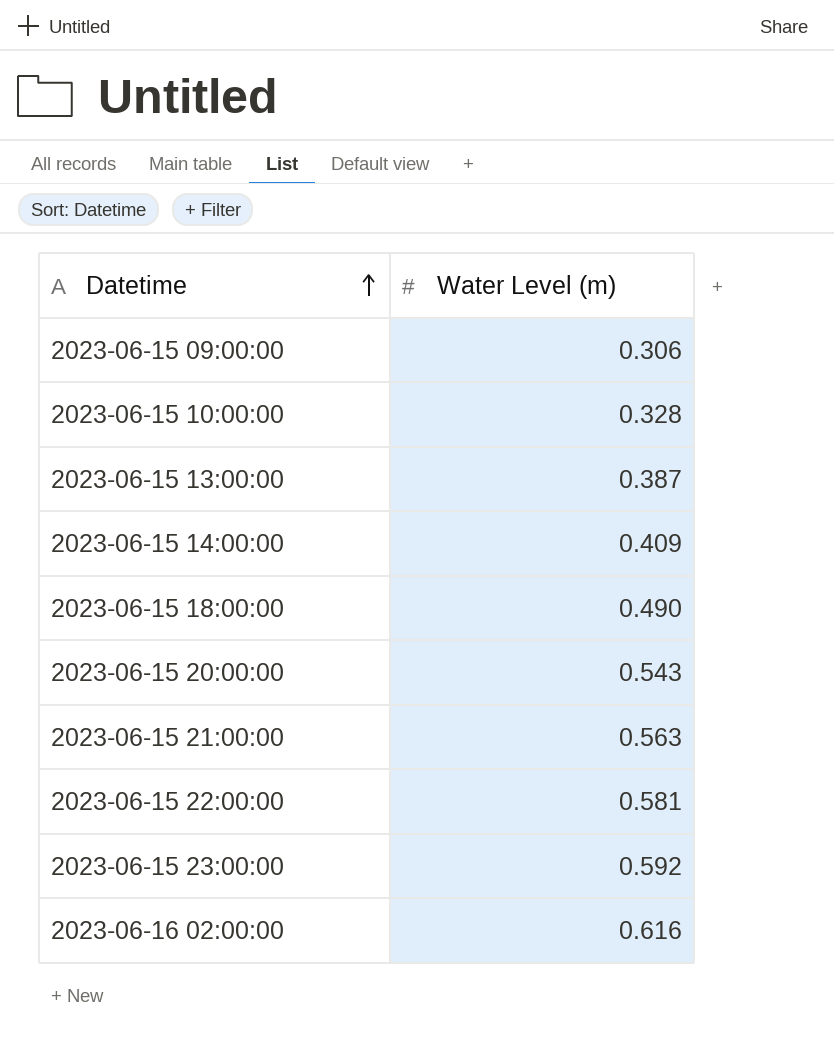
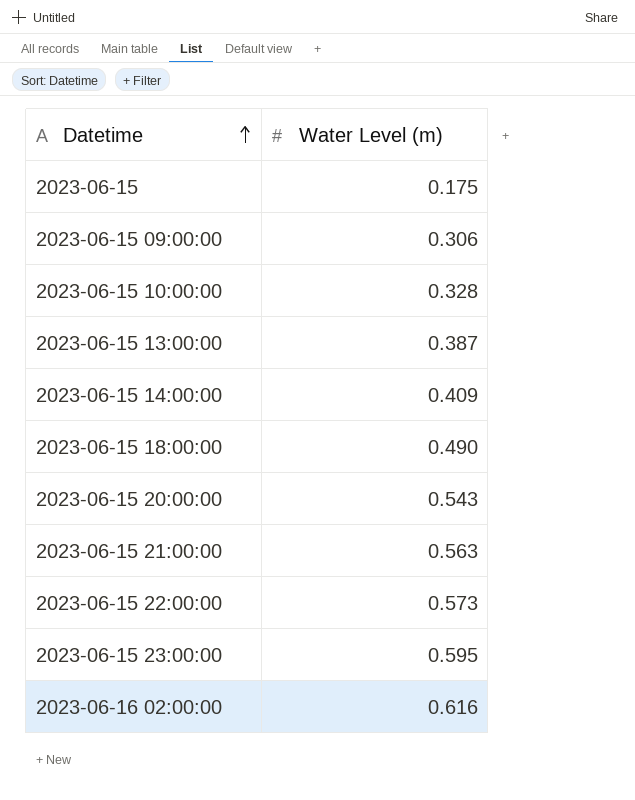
row 2023-06-15: none -> 0.175
2023-06-15 22:00:00 | Water Level (m): 0.581 -> 0.573
2023-06-15 23:00:00 | Water Level (m): 0.592 -> 0.595

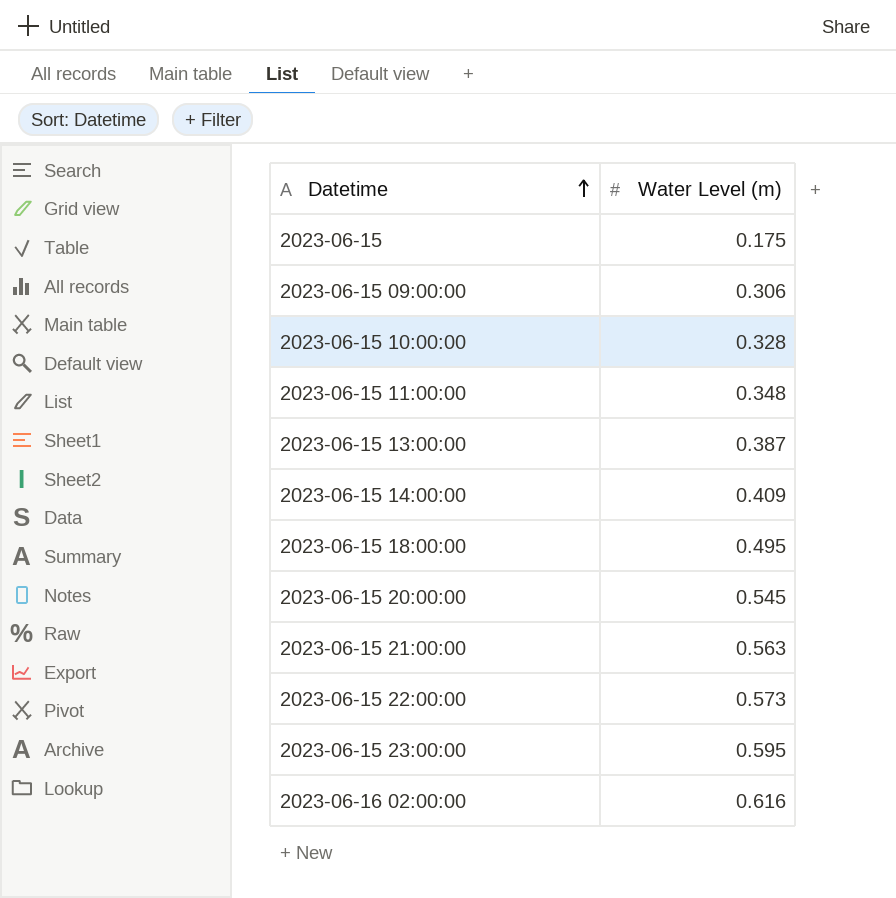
row 2023-06-15 11:00:00: none -> 0.348
2023-06-15 18:00:00 | Water Level (m): 0.490 -> 0.495
2023-06-15 20:00:00 | Water Level (m): 0.543 -> 0.545

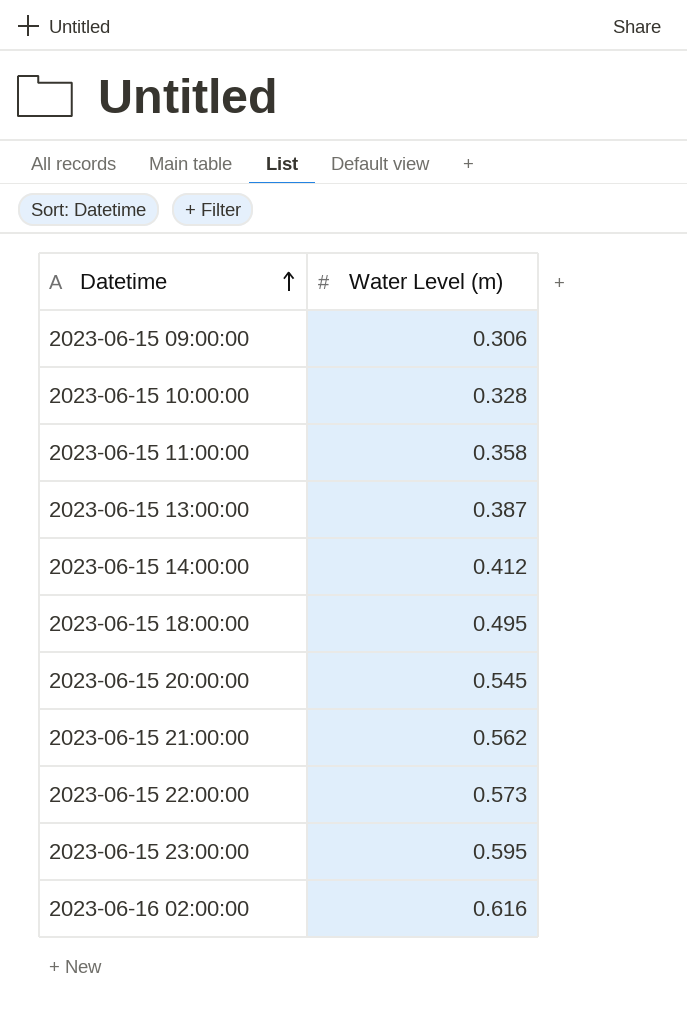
row 2023-06-15: 0.175 -> none
2023-06-15 11:00:00 | Water Level (m): 0.348 -> 0.358
2023-06-15 14:00:00 | Water Level (m): 0.409 -> 0.412
2023-06-15 21:00:00 | Water Level (m): 0.563 -> 0.562

